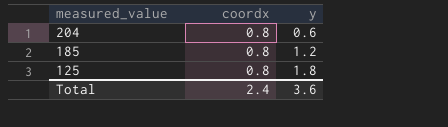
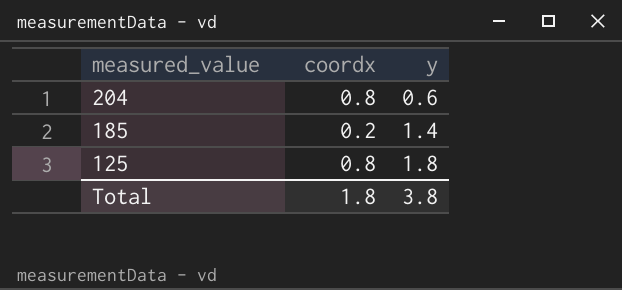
185 | coordx: 0.8 -> 0.2
185 | y: 1.2 -> 1.4
Total | coordx: 2.4 -> 1.8
Total | y: 3.6 -> 3.8

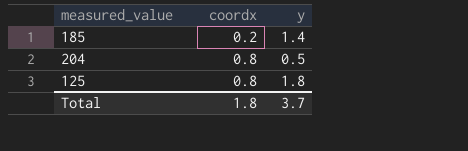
row order: measured_value descending -> coordx ascending
204 | y: 0.6 -> 0.5
Total | y: 3.8 -> 3.7

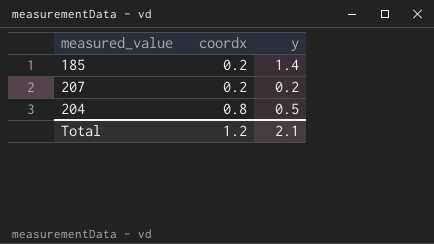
row 125: 0.8 | 1.8 -> none
row 207: none -> 0.2 | 0.2
Total | coordx: 1.8 -> 1.2
Total | y: 3.7 -> 2.1

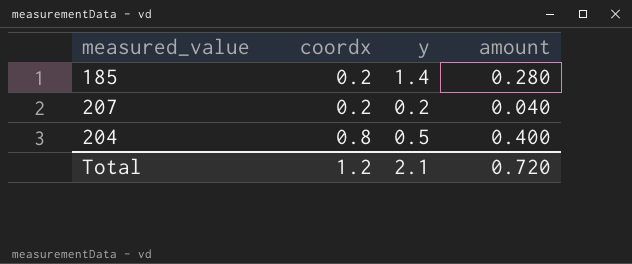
column amount | formula: none -> [coordx] * [y]

